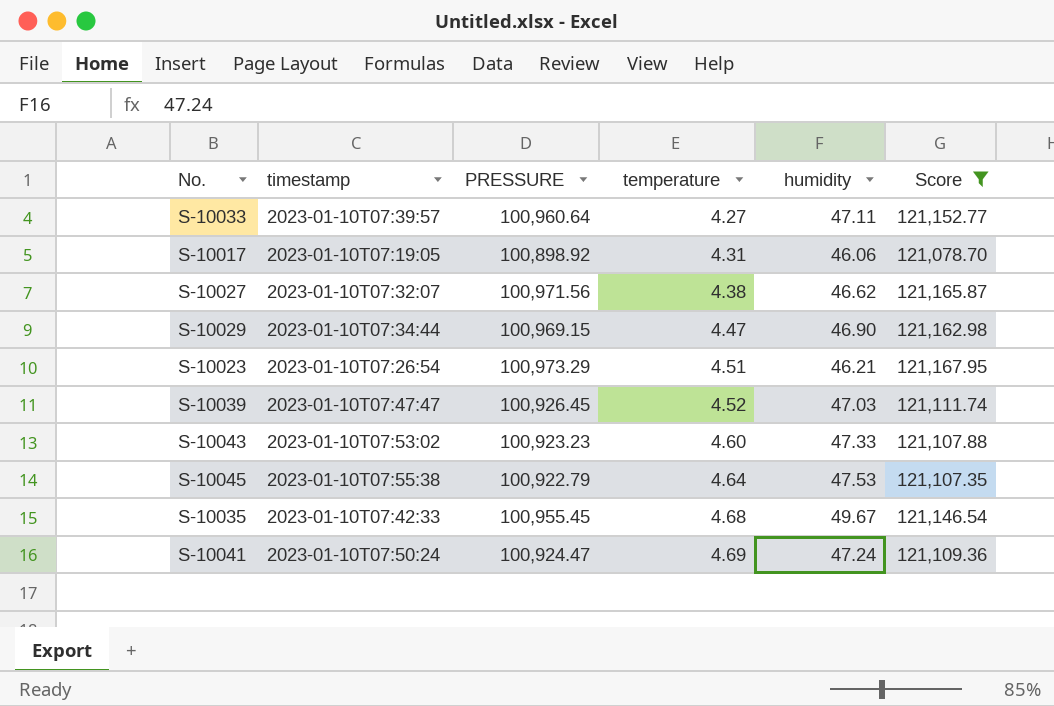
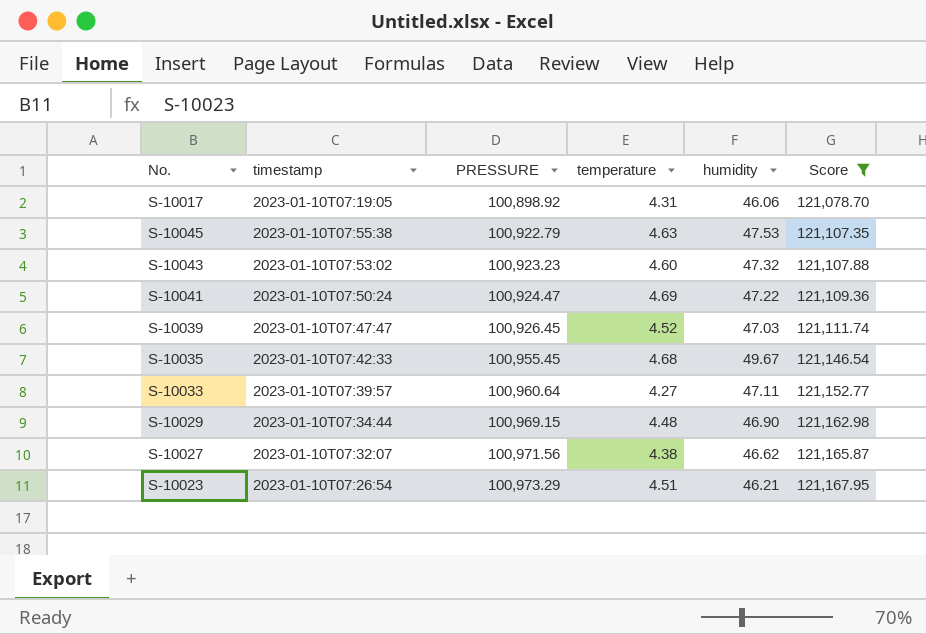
row order: temperature ascending -> PRESSURE ascending
S-10045 | temperature: 4.64 -> 4.63
S-10043 | humidity: 47.33 -> 47.32
S-10041 | humidity: 47.24 -> 47.22
S-10029 | temperature: 4.47 -> 4.48

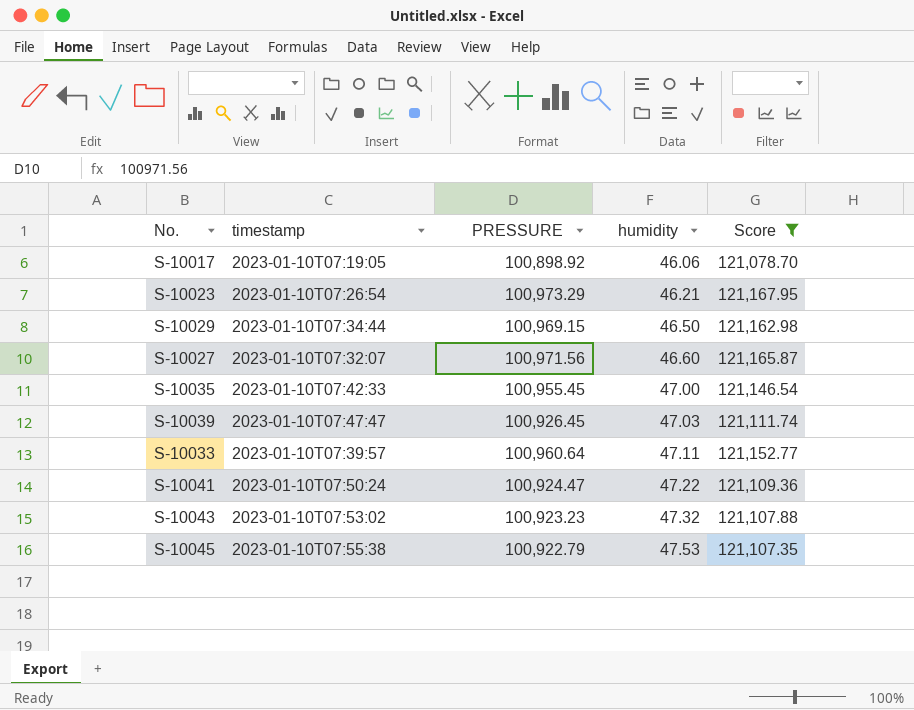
row order: PRESSURE ascending -> humidity ascending
column temperature | position: 4 -> none
S-10029 | humidity: 46.90 -> 46.50
S-10027 | humidity: 46.62 -> 46.60
S-10035 | humidity: 49.67 -> 47.00

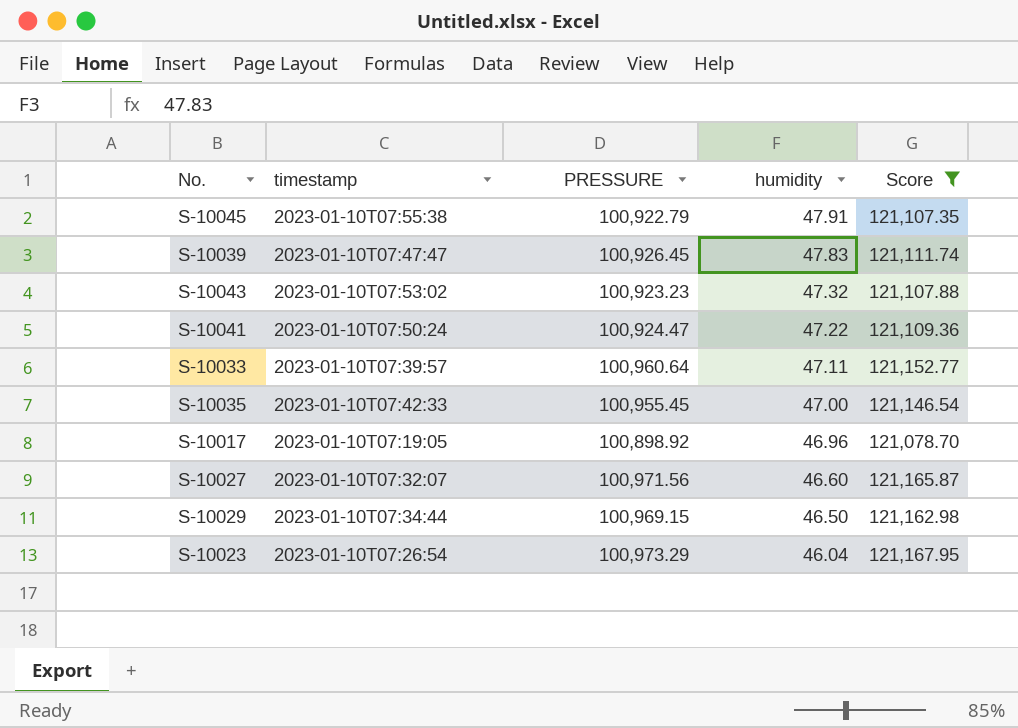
row order: humidity ascending -> humidity descending
S-10045 | humidity: 47.53 -> 47.91
S-10039 | humidity: 47.03 -> 47.83
S-10017 | humidity: 46.06 -> 46.96
S-10023 | humidity: 46.21 -> 46.04

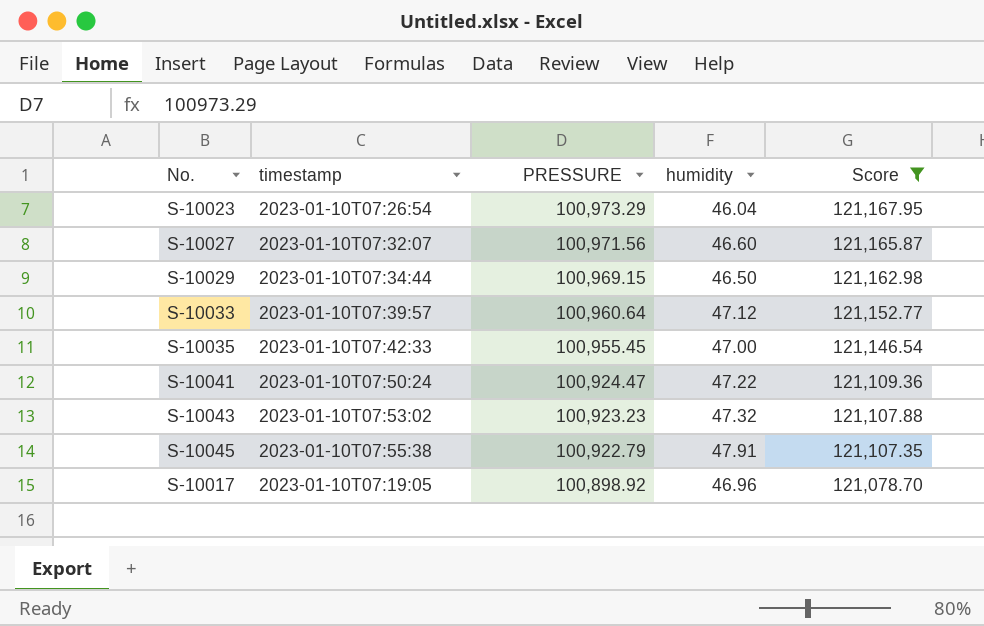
row order: humidity descending -> PRESSURE descending
row S-10039: 2023-01-10T07:47:47 | 100,926.45 | 47.83 | 121,111.74 -> none
S-10033 | humidity: 47.11 -> 47.12

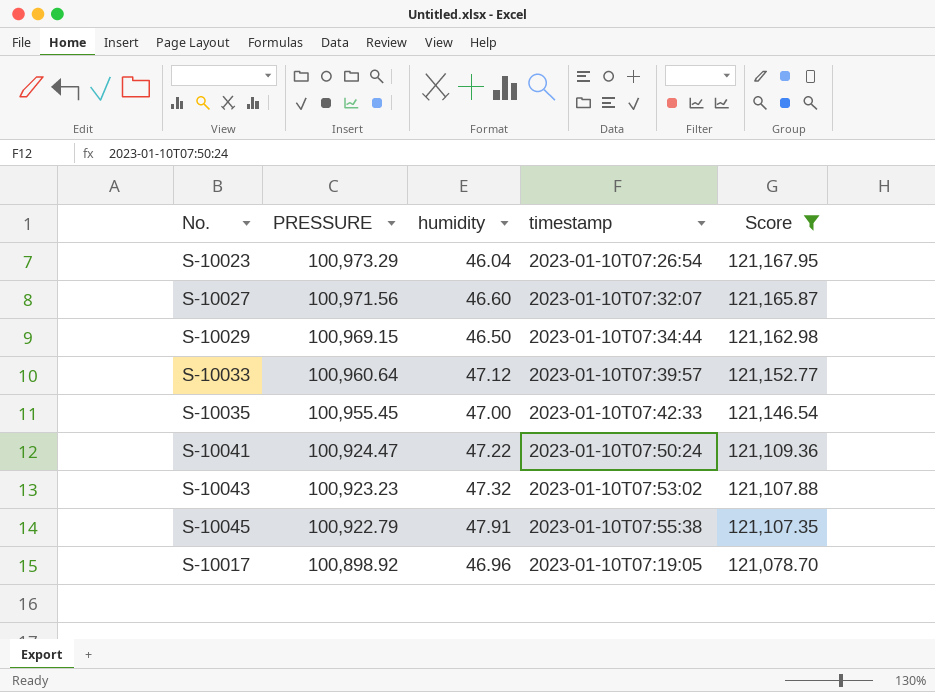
column timestamp | position: 2 -> 4

